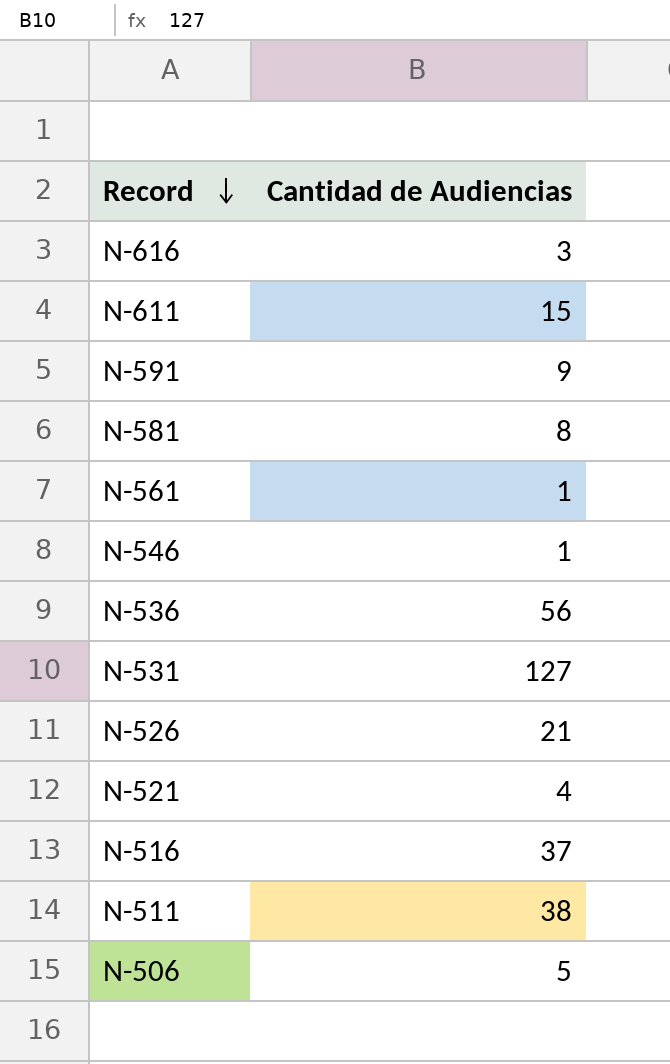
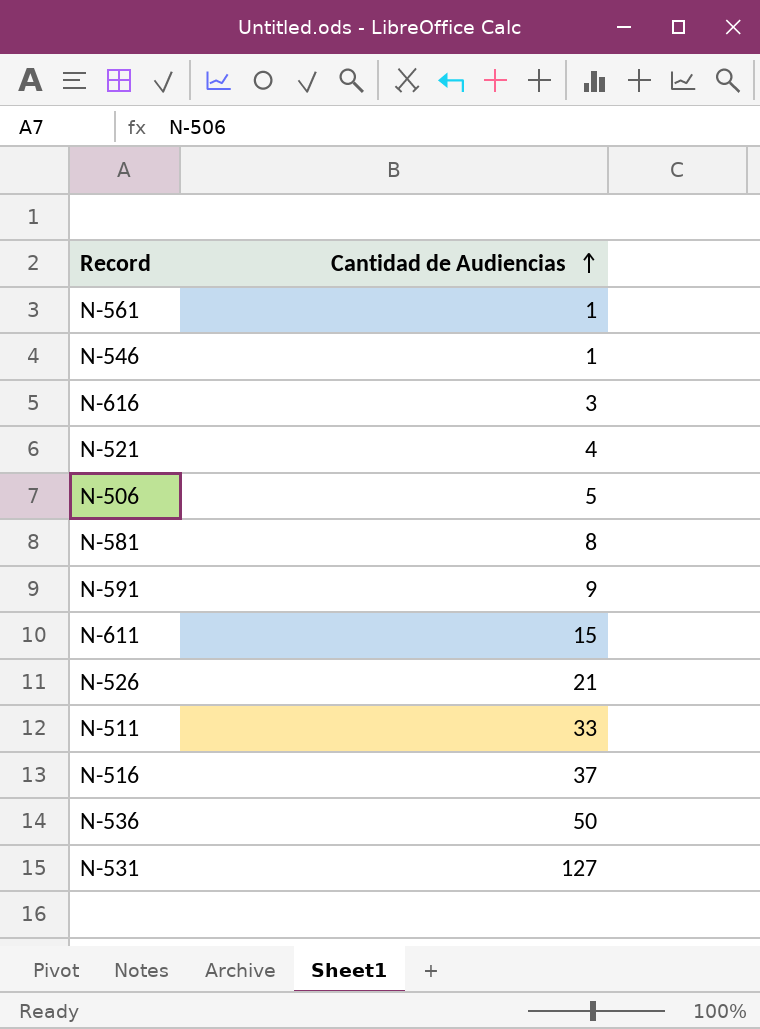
row order: Record descending -> Cantidad de Audiencias ascending
N-511 | Cantidad de Audiencias: 38 -> 33
N-536 | Cantidad de Audiencias: 56 -> 50

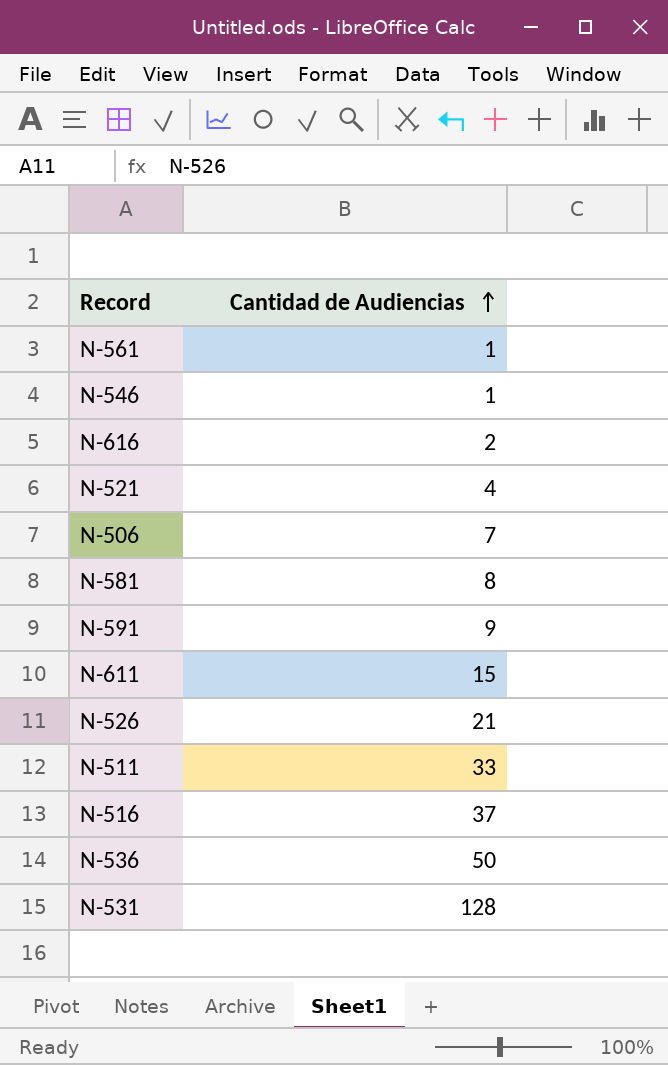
N-616 | Cantidad de Audiencias: 3 -> 2
N-506 | Cantidad de Audiencias: 5 -> 7
N-531 | Cantidad de Audiencias: 127 -> 128

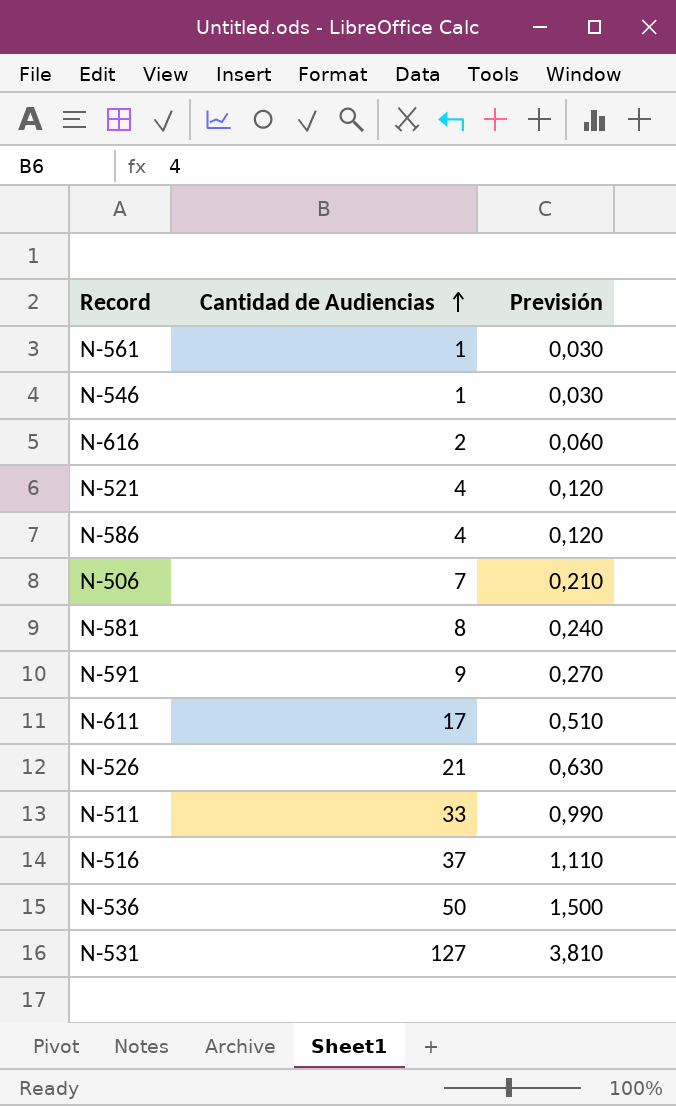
column Previsión | formula: none -> [Cantidad de Audiencias] * 0,03
row N-586: none -> 4 | 0,120
N-611 | Cantidad de Audiencias: 15 -> 17
N-531 | Cantidad de Audiencias: 128 -> 127

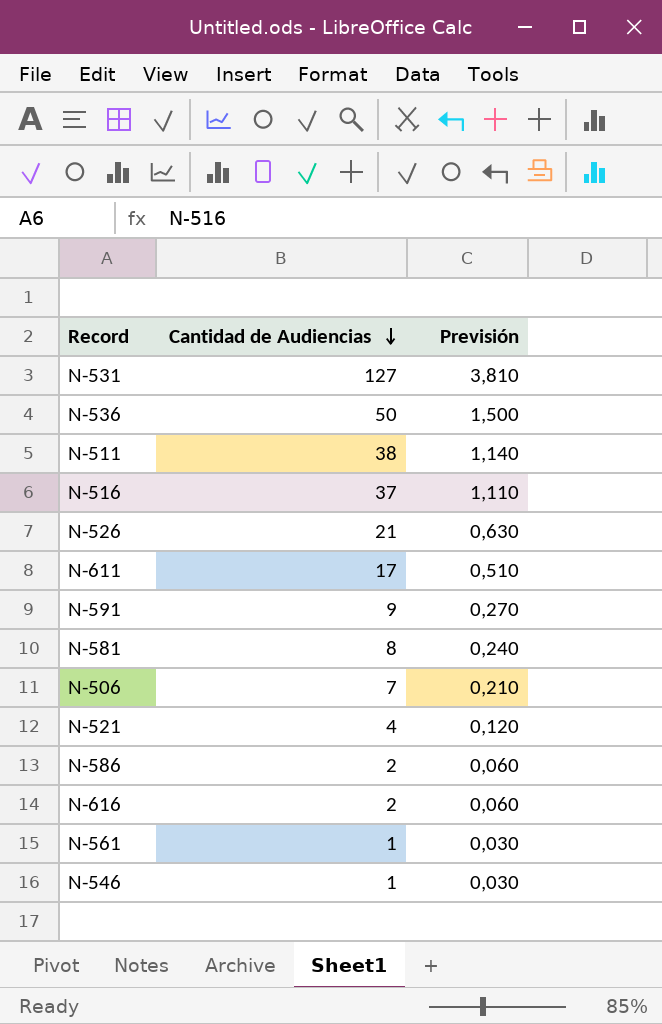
row order: Cantidad de Audiencias ascending -> Cantidad de Audiencias descending
N-511 | Cantidad de Audiencias: 33 -> 38
N-511 | Previsión: 0,990 -> 1,140
N-586 | Cantidad de Audiencias: 4 -> 2
N-586 | Previsión: 0,120 -> 0,060

